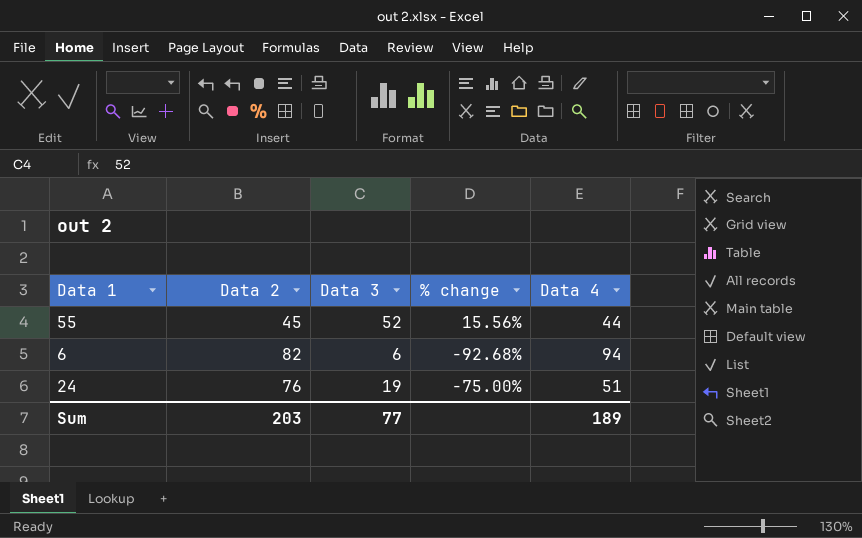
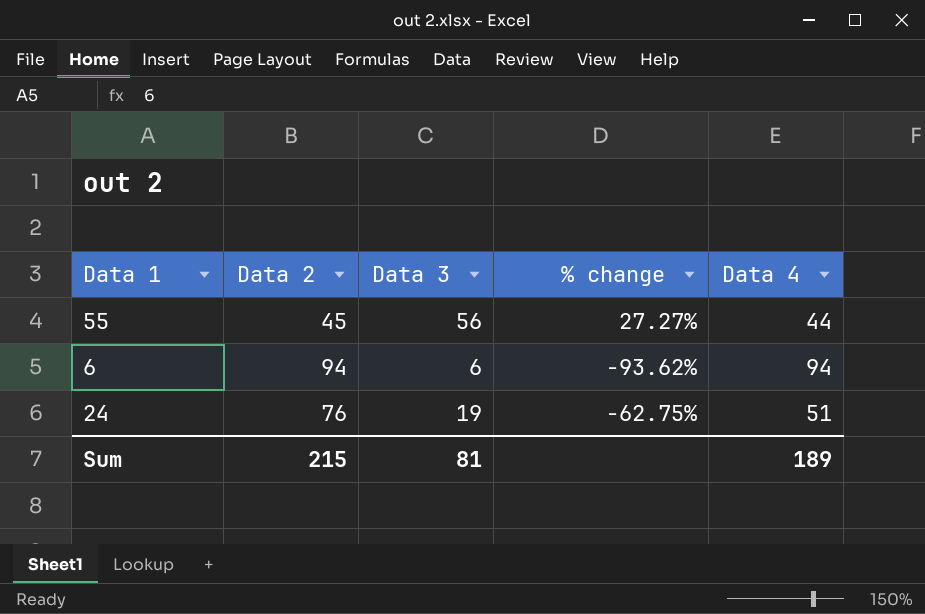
column % change | formula: ([Data 3] - [Data 2]) / [Data 2] -> ([Data 3] - [Data 4]) / [Data 4]
55 | Data 3: 52 -> 56
6 | Data 2: 82 -> 94
Sum | Data 2: 203 -> 215
Sum | Data 3: 77 -> 81

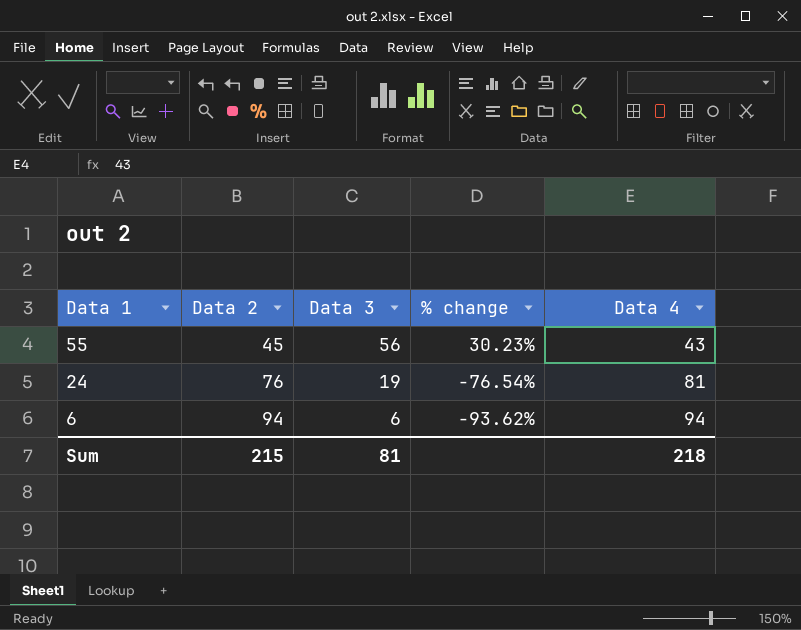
row order: none -> Data 1 descending
55 | % change: 27.27% -> 30.23%
55 | Data 4: 44 -> 43
24 | % change: -62.75% -> -76.54%
24 | Data 4: 51 -> 81
Sum | Data 4: 189 -> 218

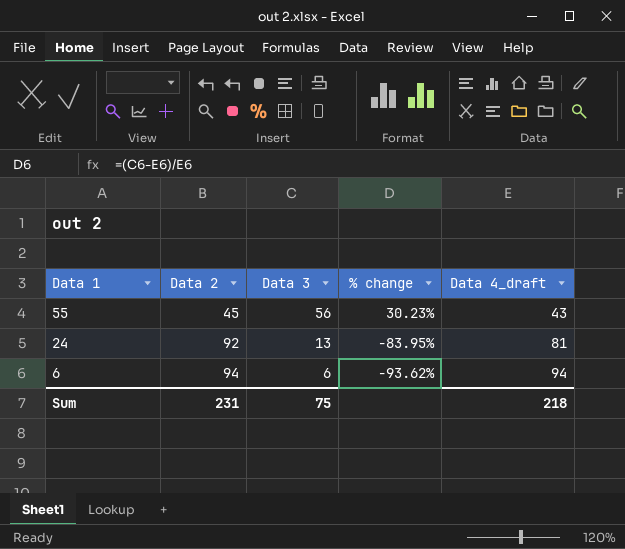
column name: Data 4 -> Data 4_draft
24 | Data 2: 76 -> 92
24 | Data 3: 19 -> 13
24 | % change: -76.54% -> -83.95%
Sum | Data 2: 215 -> 231
Sum | Data 3: 81 -> 75

